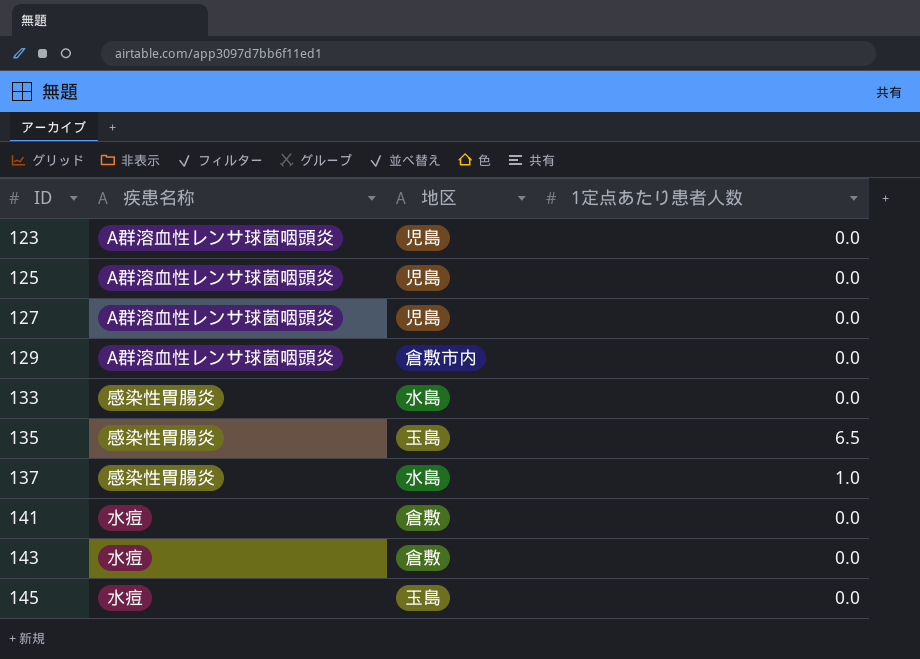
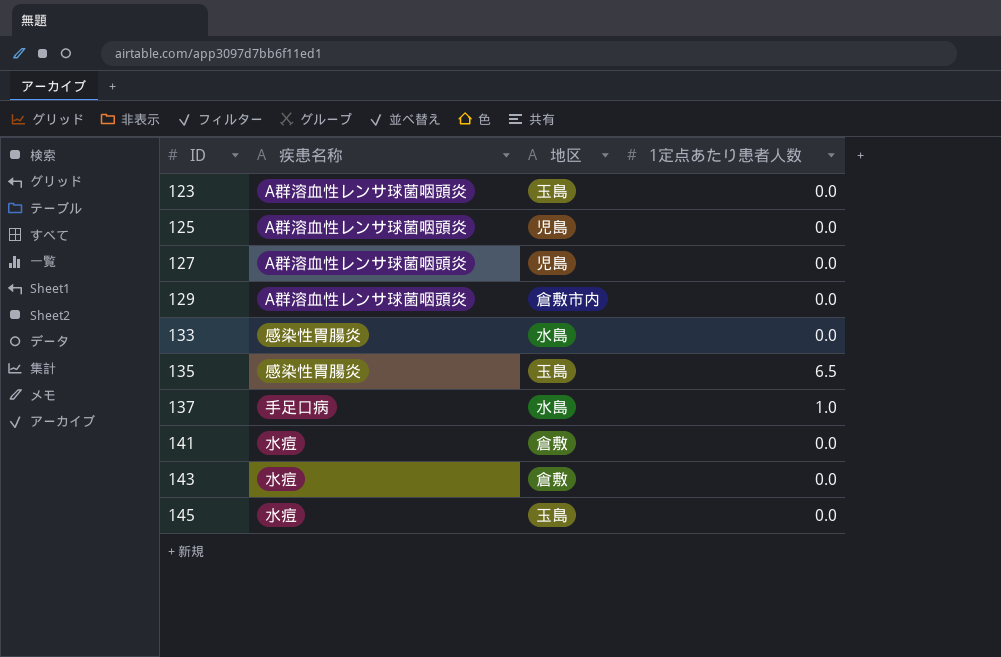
123 | 地区: 児島 -> 玉島
137 | 疾患名称: 感染性胃腸炎 -> 手足口病

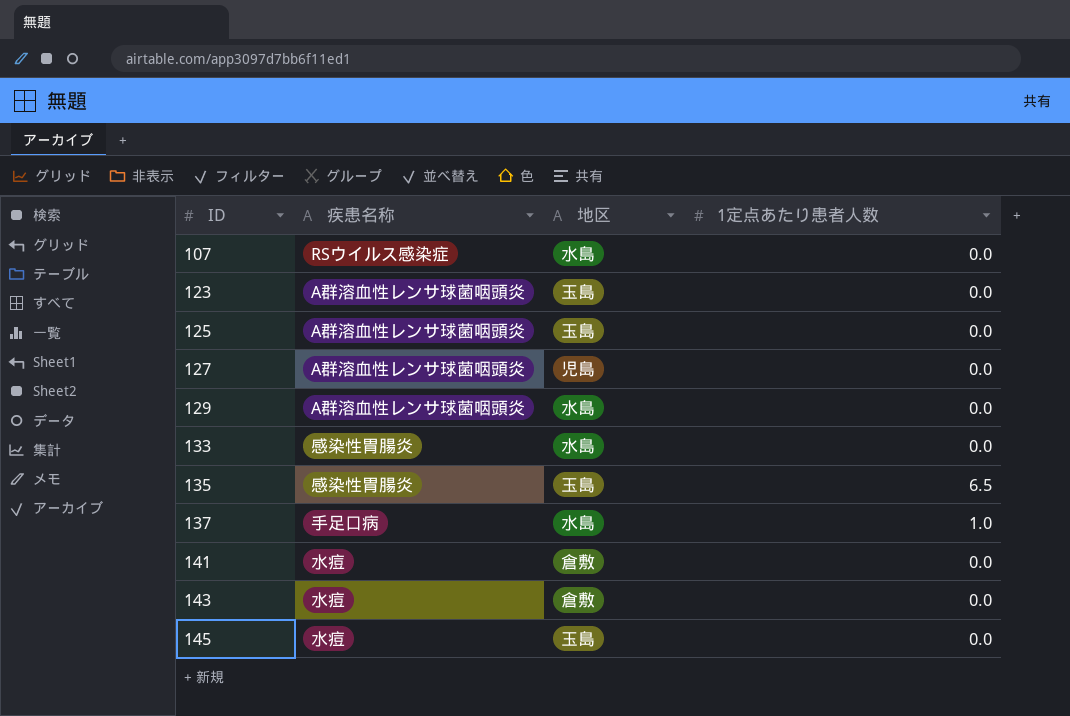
row 107: none -> RSウイルス感染症 | 水島 | 0.0
125 | 地区: 児島 -> 玉島
129 | 地区: 倉敷市内 -> 水島

